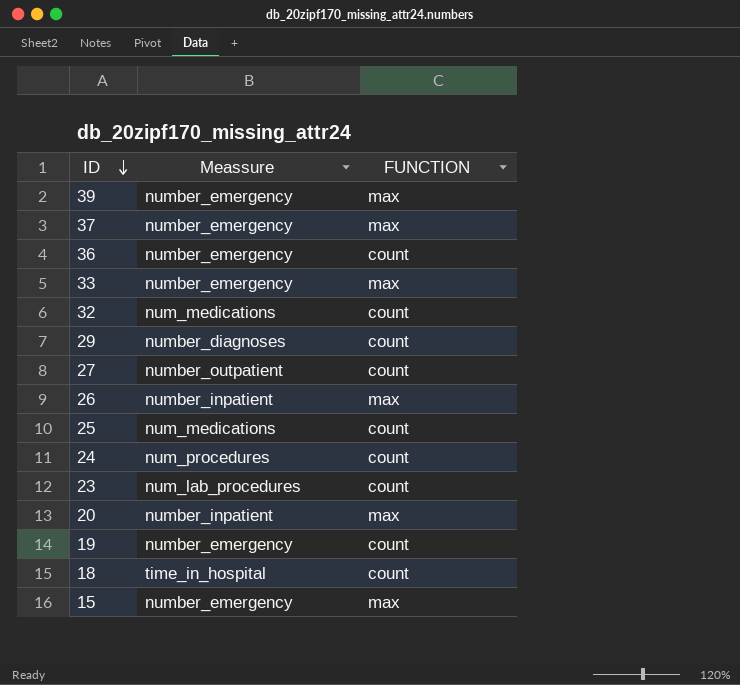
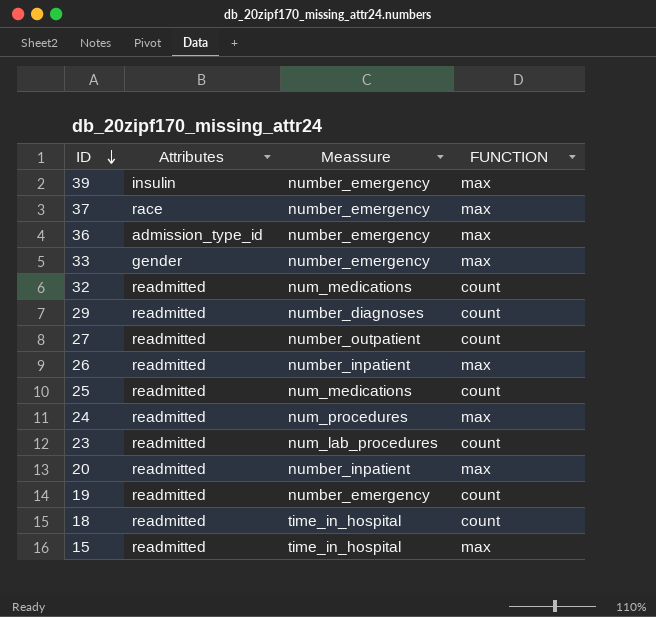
column Attributes | position: none -> 2
36 | FUNCTION: count -> max
24 | FUNCTION: count -> max
15 | Meassure: number_emergency -> time_in_hospital

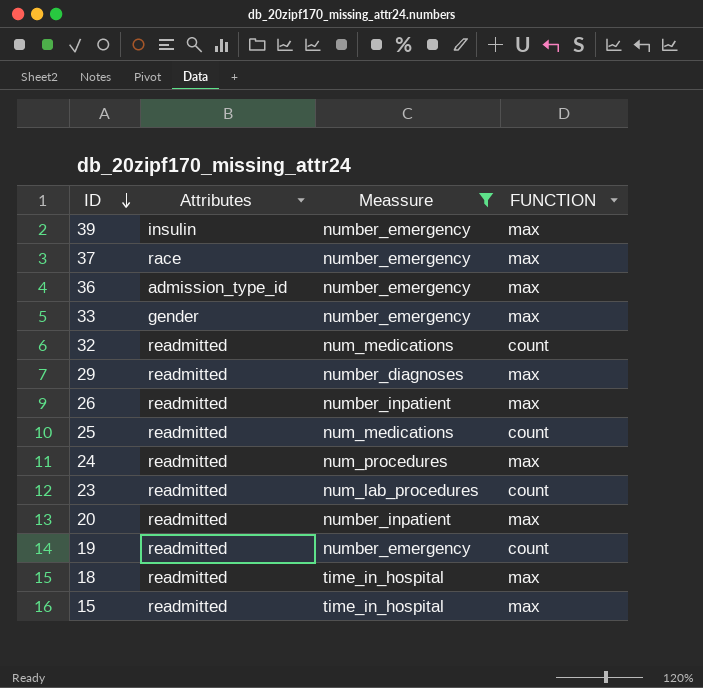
filter: none -> Meassure != number_outpatient
29 | FUNCTION: count -> max
18 | FUNCTION: count -> max

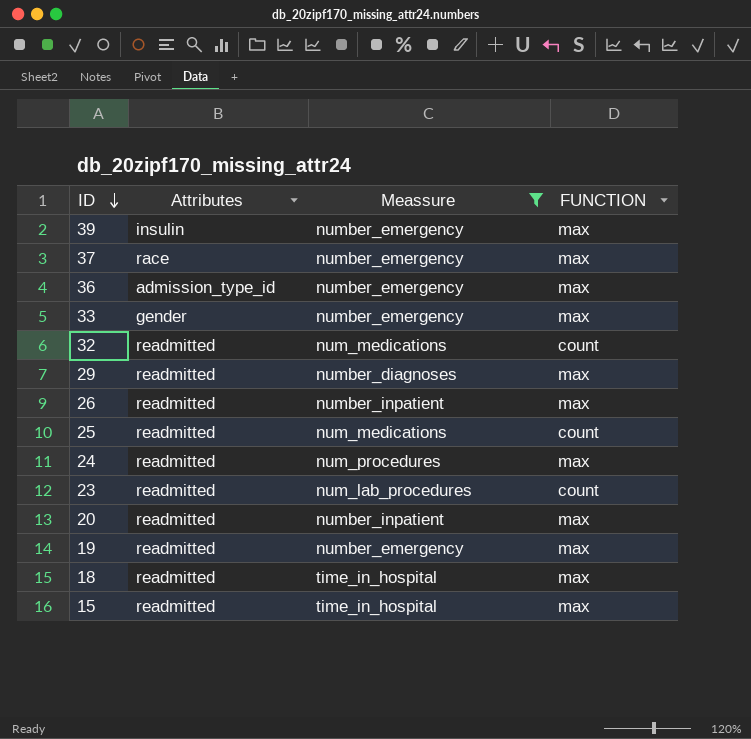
19 | FUNCTION: count -> max

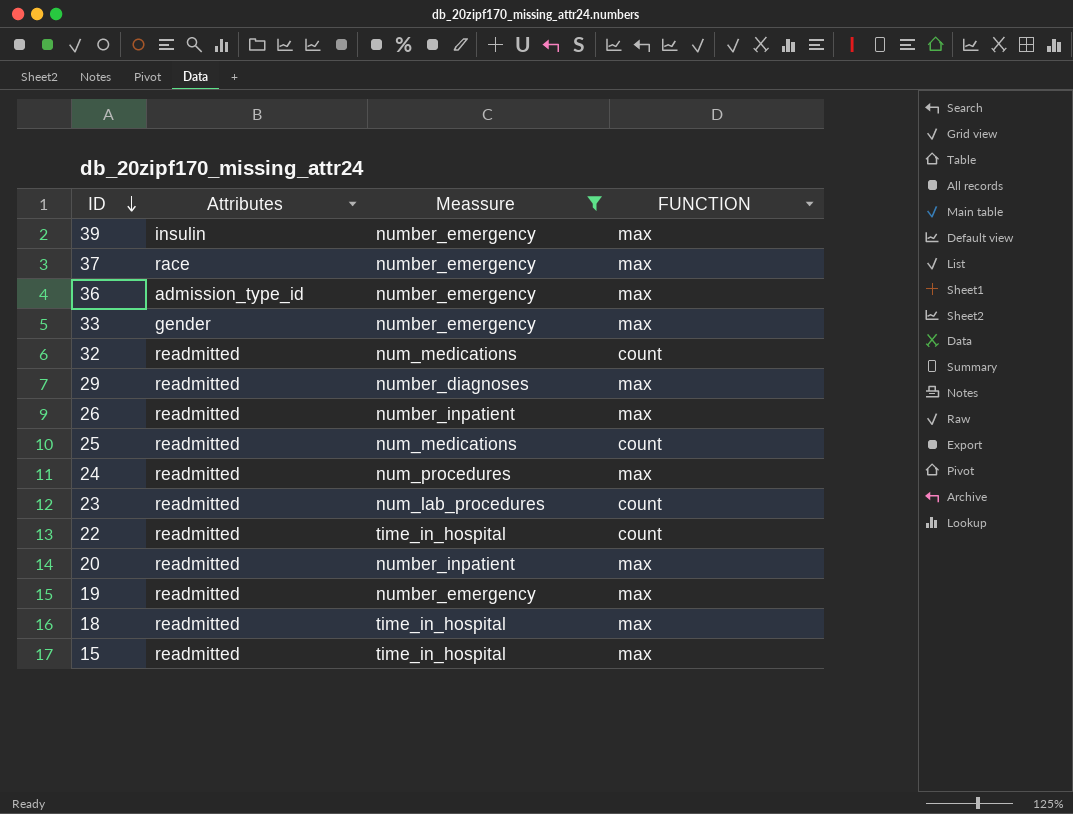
row 22: none -> readmitted | time_in_hospital | count

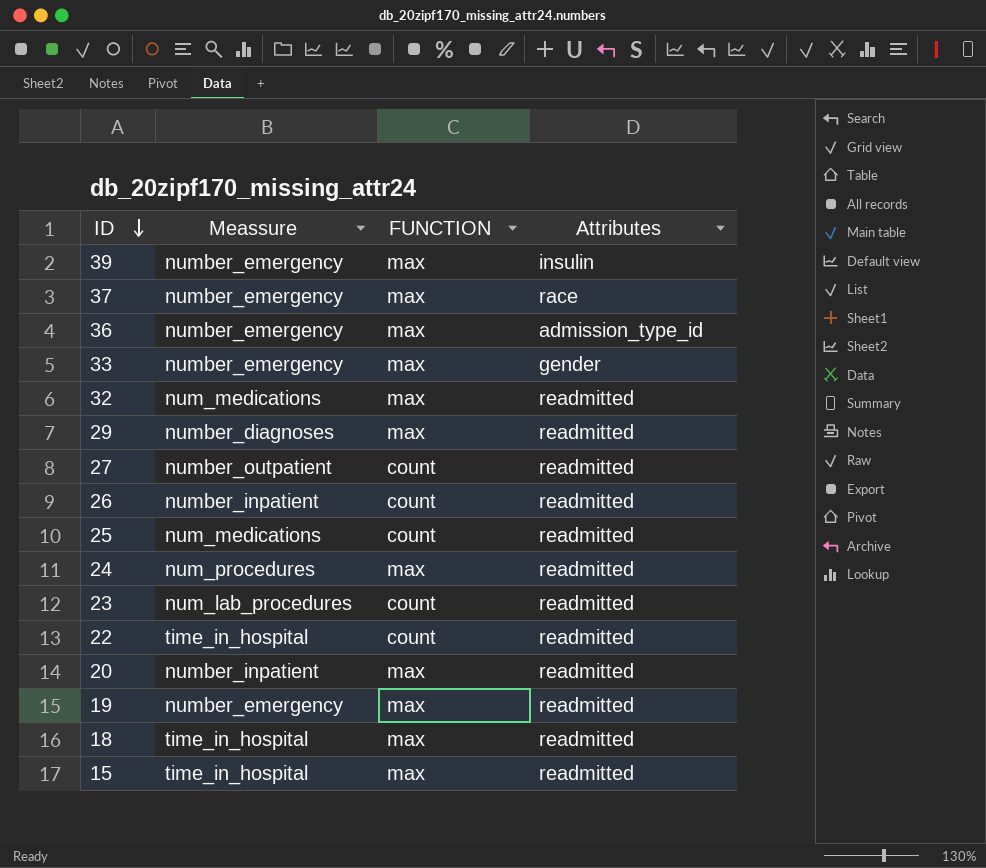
filter: Meassure != number_outpatient -> none
column Attributes | position: 2 -> 4
32 | FUNCTION: count -> max
26 | FUNCTION: max -> count

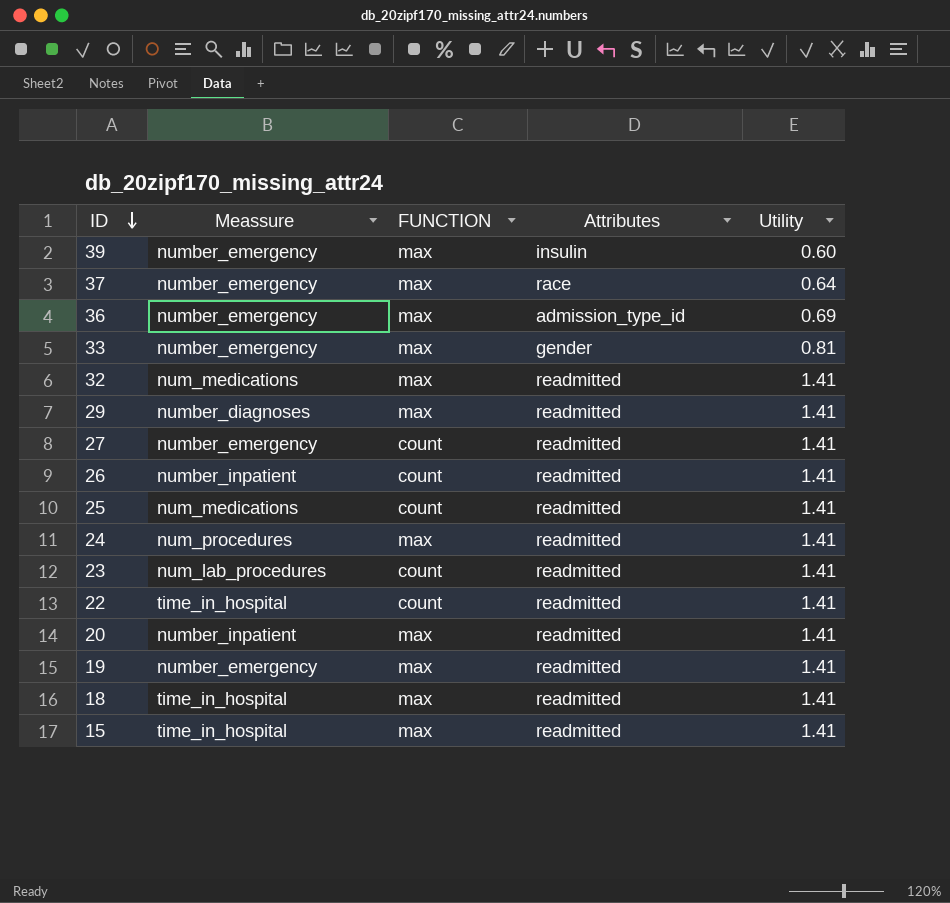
column Utility | position: none -> 5
27 | Meassure: number_outpatient -> number_emergency

